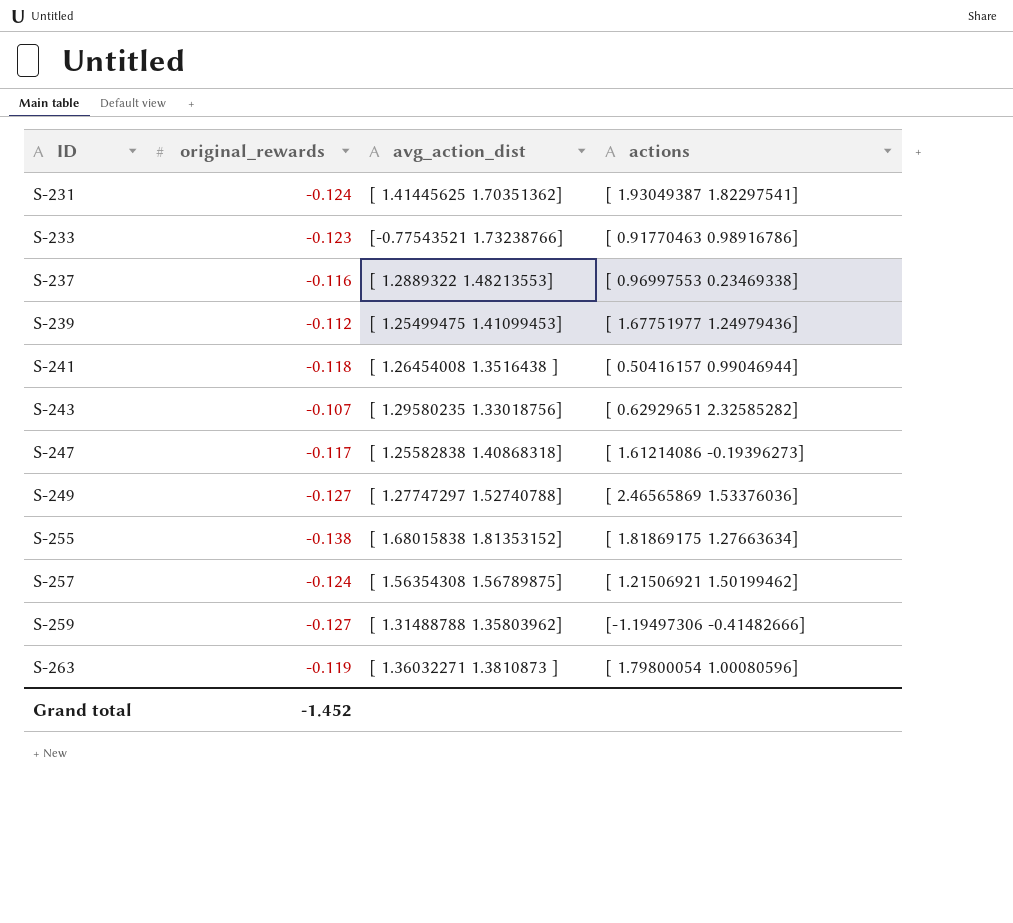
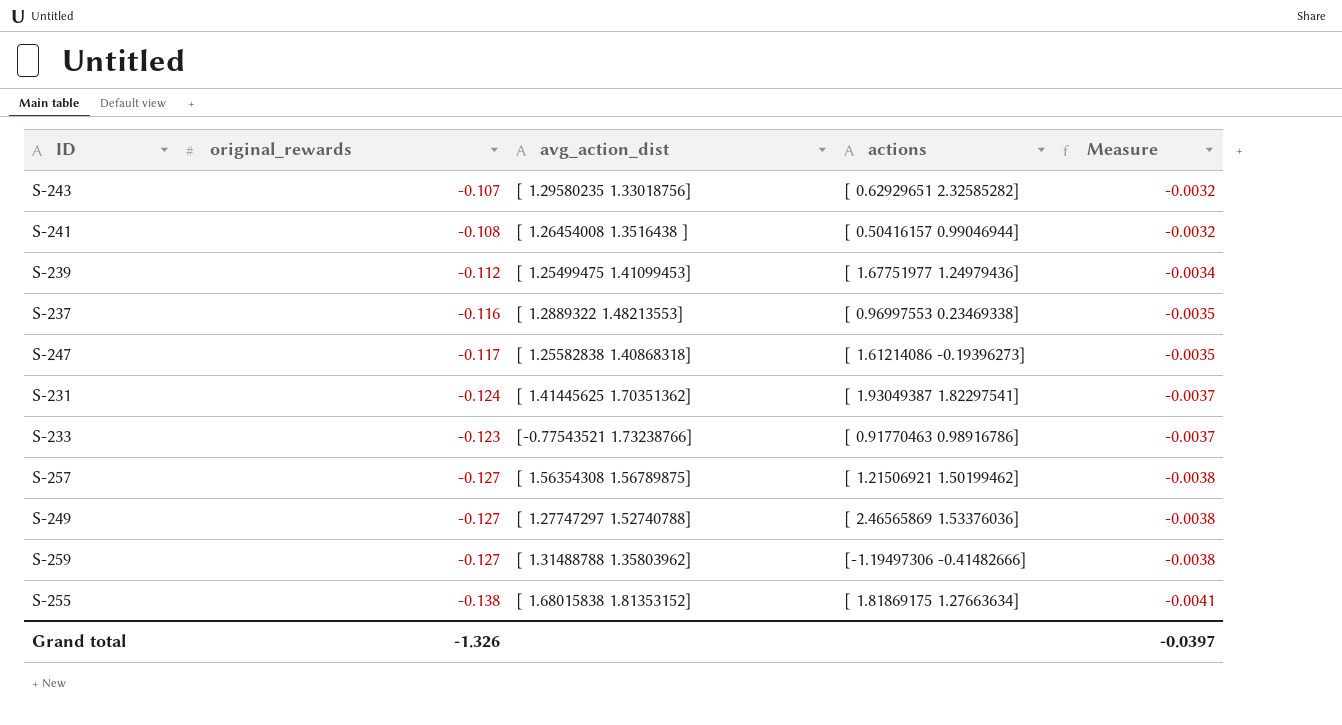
row order: ID ascending -> Measure descending
column Measure | formula: none -> [original_rewards] * 0.03
row S-263: -0.119 | [ 1.36032271 1.3810873 ] | [ 1.79800054 1.00080596] -> none
S-241 | original_rewards: -0.118 -> -0.108
S-257 | original_rewards: -0.124 -> -0.127
Grand total | original_rewards: -1.452 -> -1.326

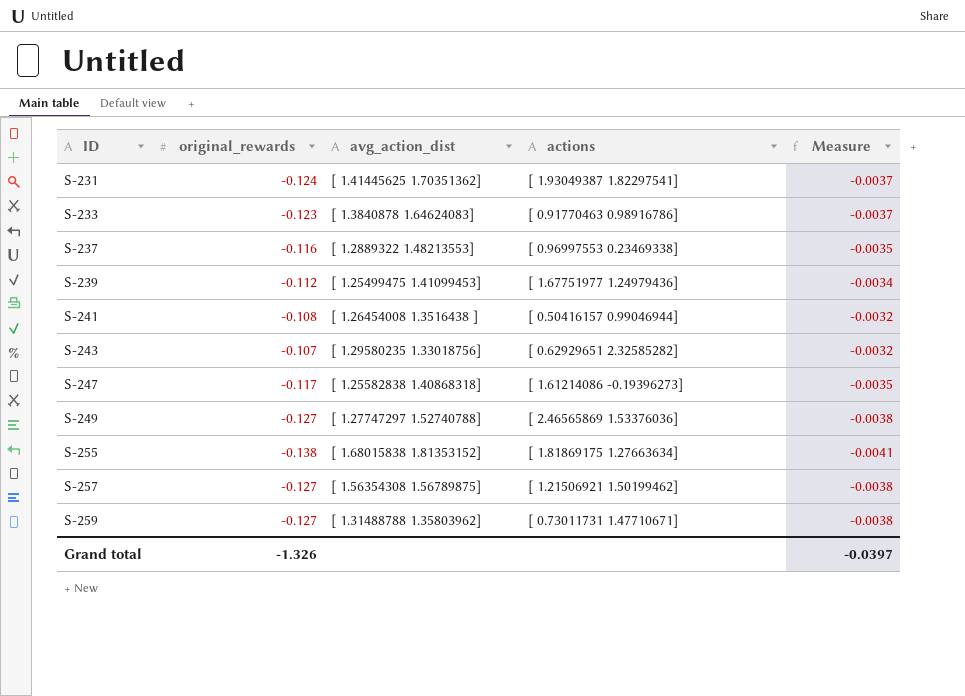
row order: Measure descending -> ID ascending
S-233 | avg_action_dist: [-0.77543521 1.73238766] -> [ 1.3840878 1.64624083]
S-259 | actions: [-1.19497306 -0.41482666] -> [ 0.73011731 1.47710671]

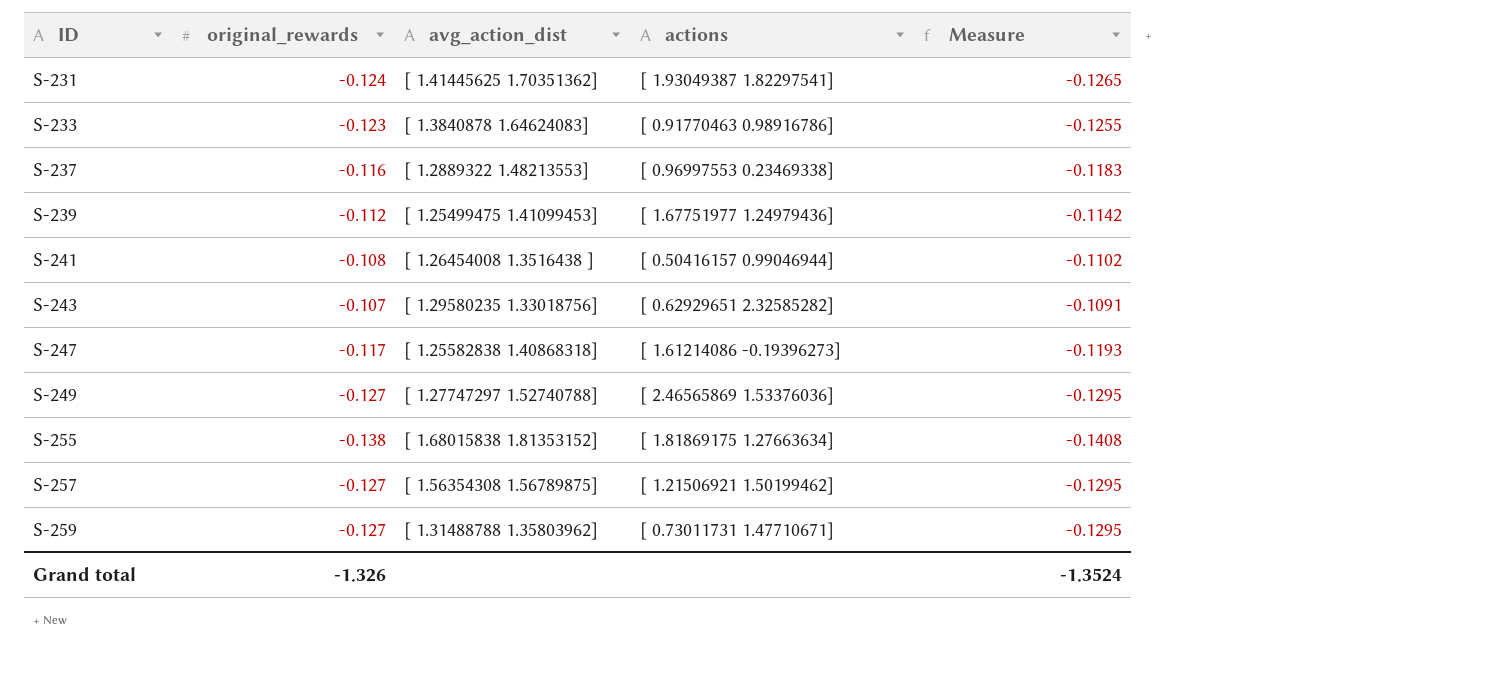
column Measure | formula: [original_rewards] * 0.03 -> [original_rewards] * 1.02
Grand total | Measure: -0.0397 -> -1.3524

